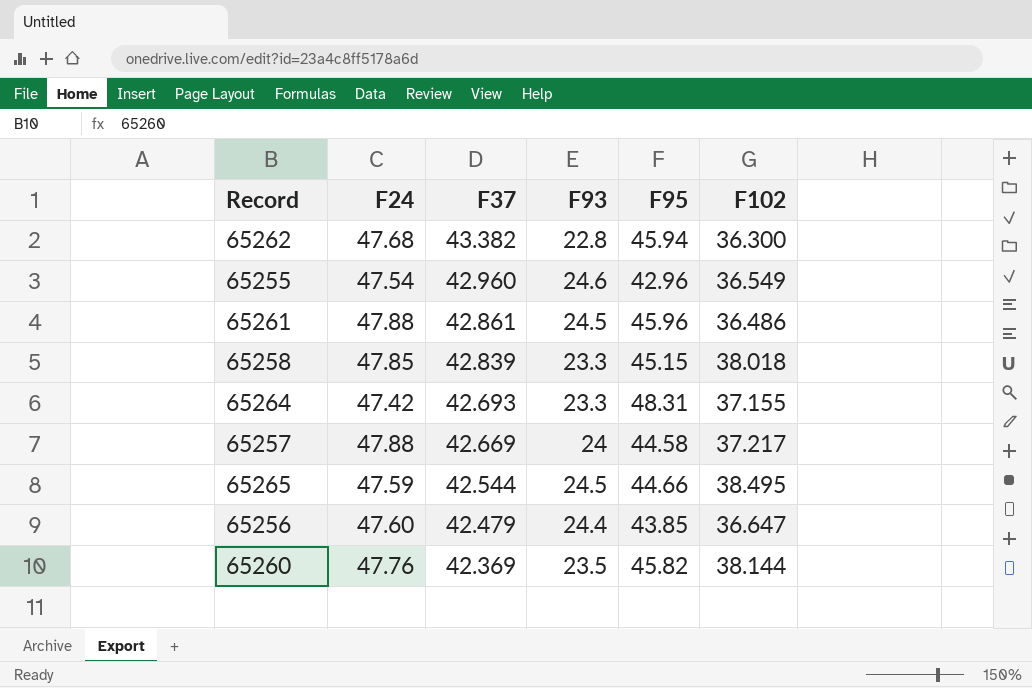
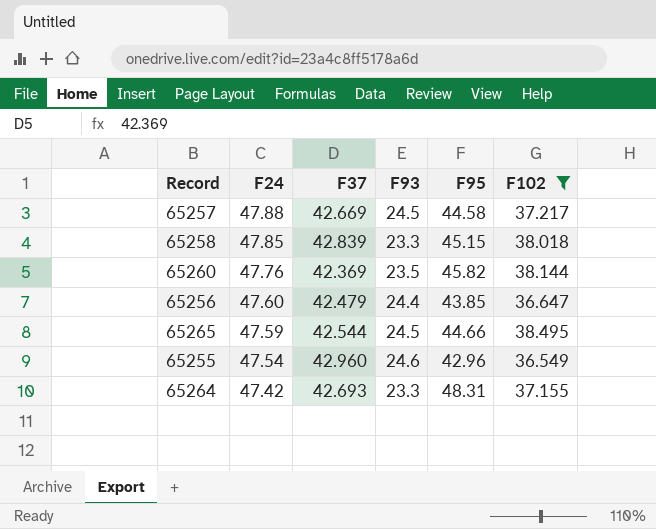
filter: none -> F102 >= 36.549
row order: F37 descending -> F24 descending
65257 | F93: 24 -> 24.5

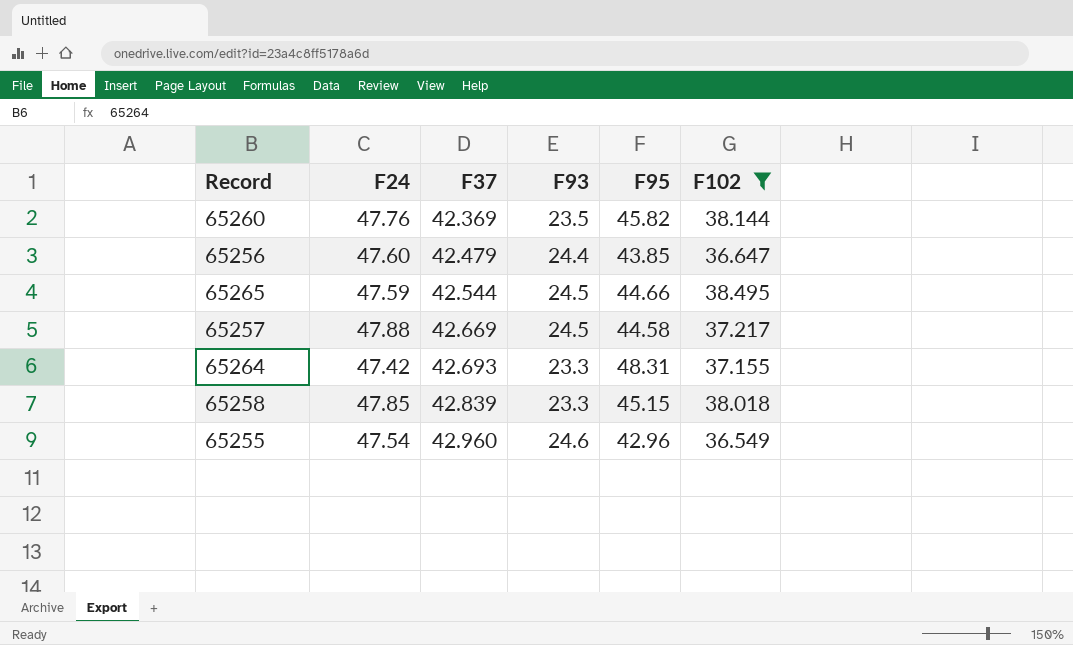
row order: F24 descending -> F37 ascending

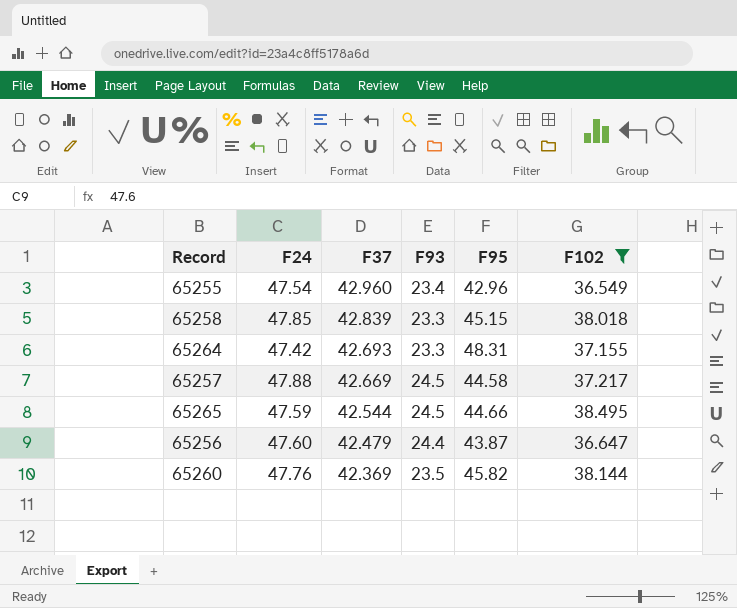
row order: F37 ascending -> F37 descending
65255 | F93: 24.6 -> 23.4
65256 | F95: 43.85 -> 43.87

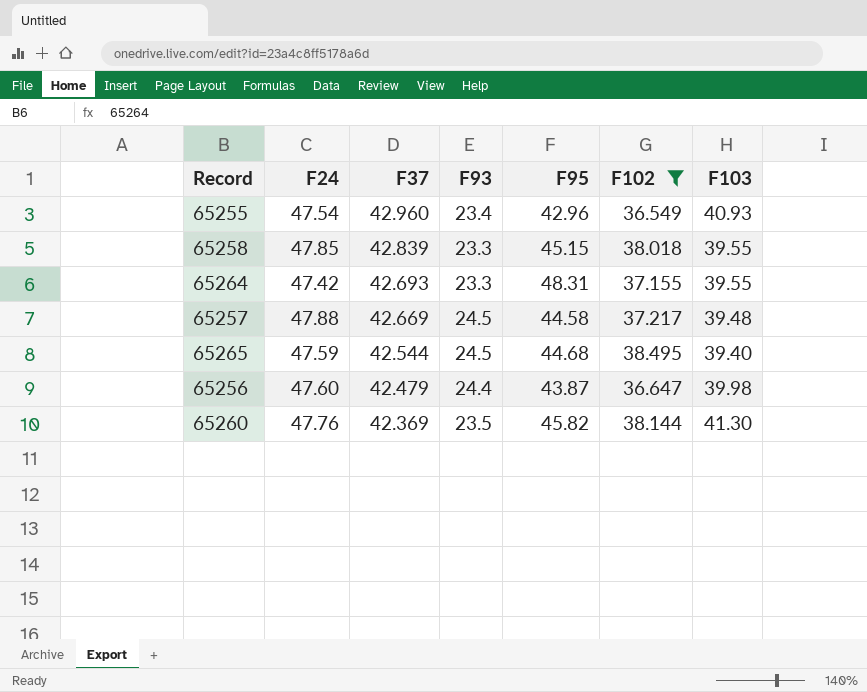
column F103 | position: none -> 7
65265 | F95: 44.66 -> 44.68

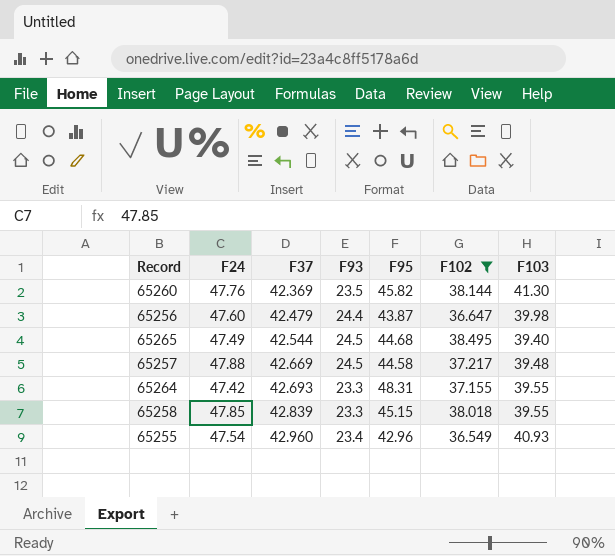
row order: F37 descending -> F37 ascending
65265 | F24: 47.59 -> 47.49

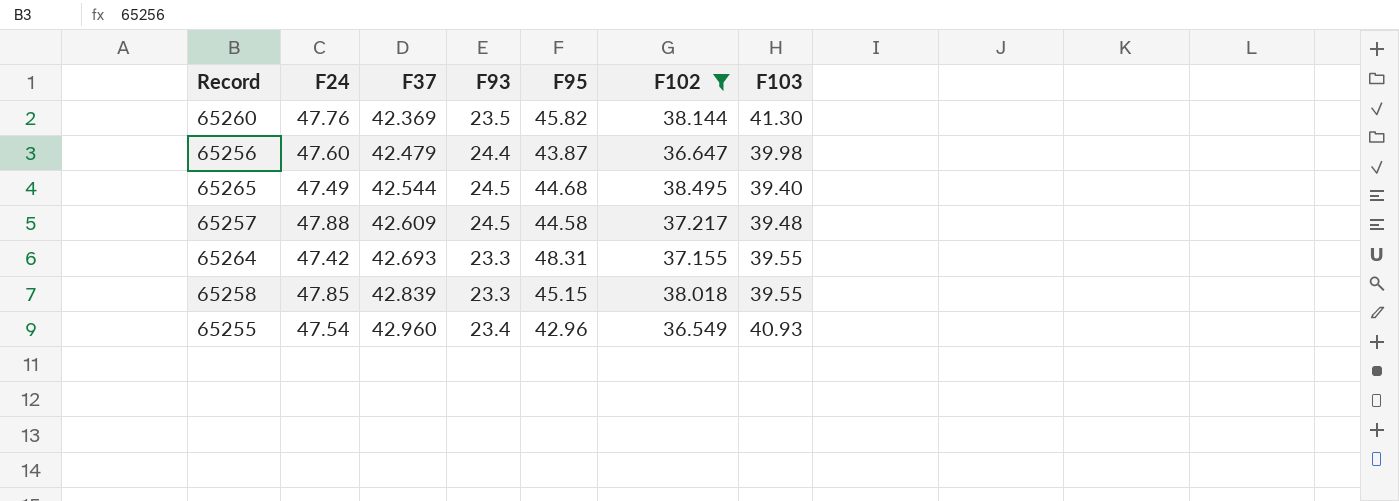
65257 | F37: 42.669 -> 42.609

